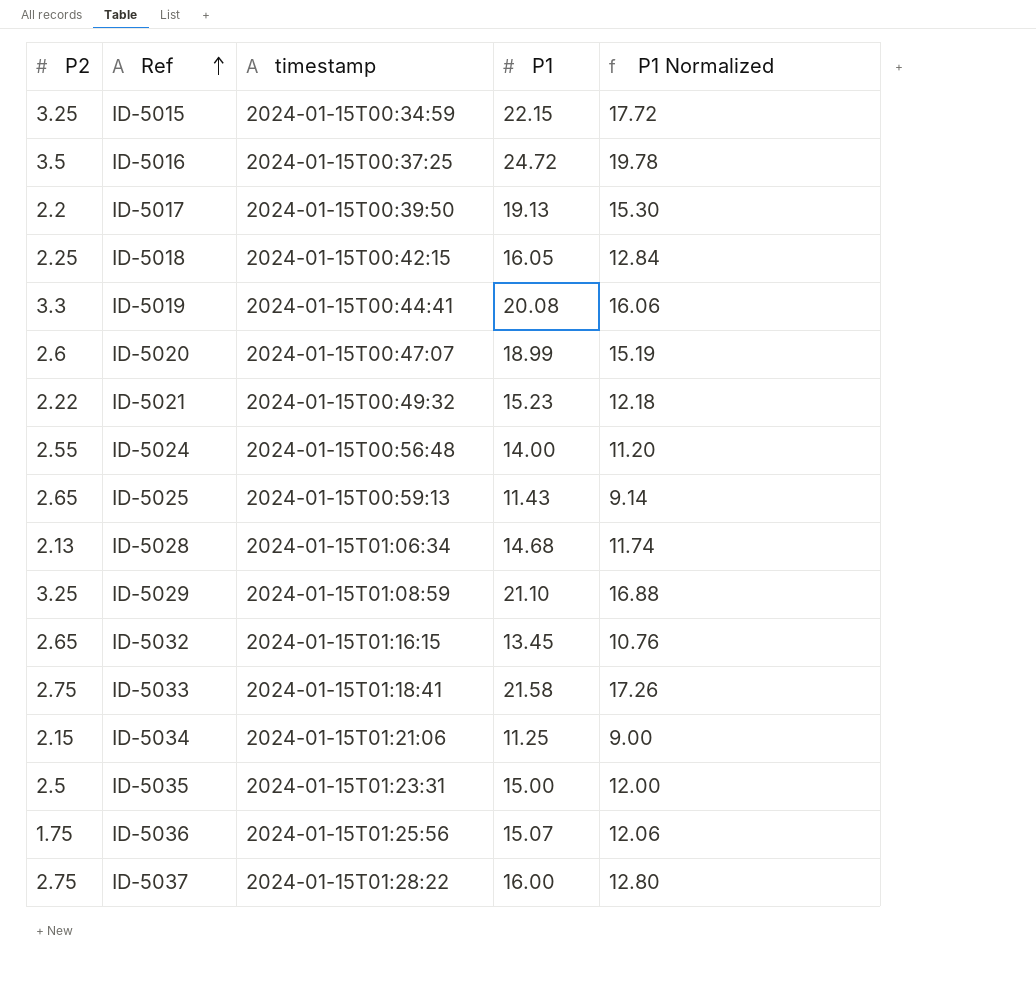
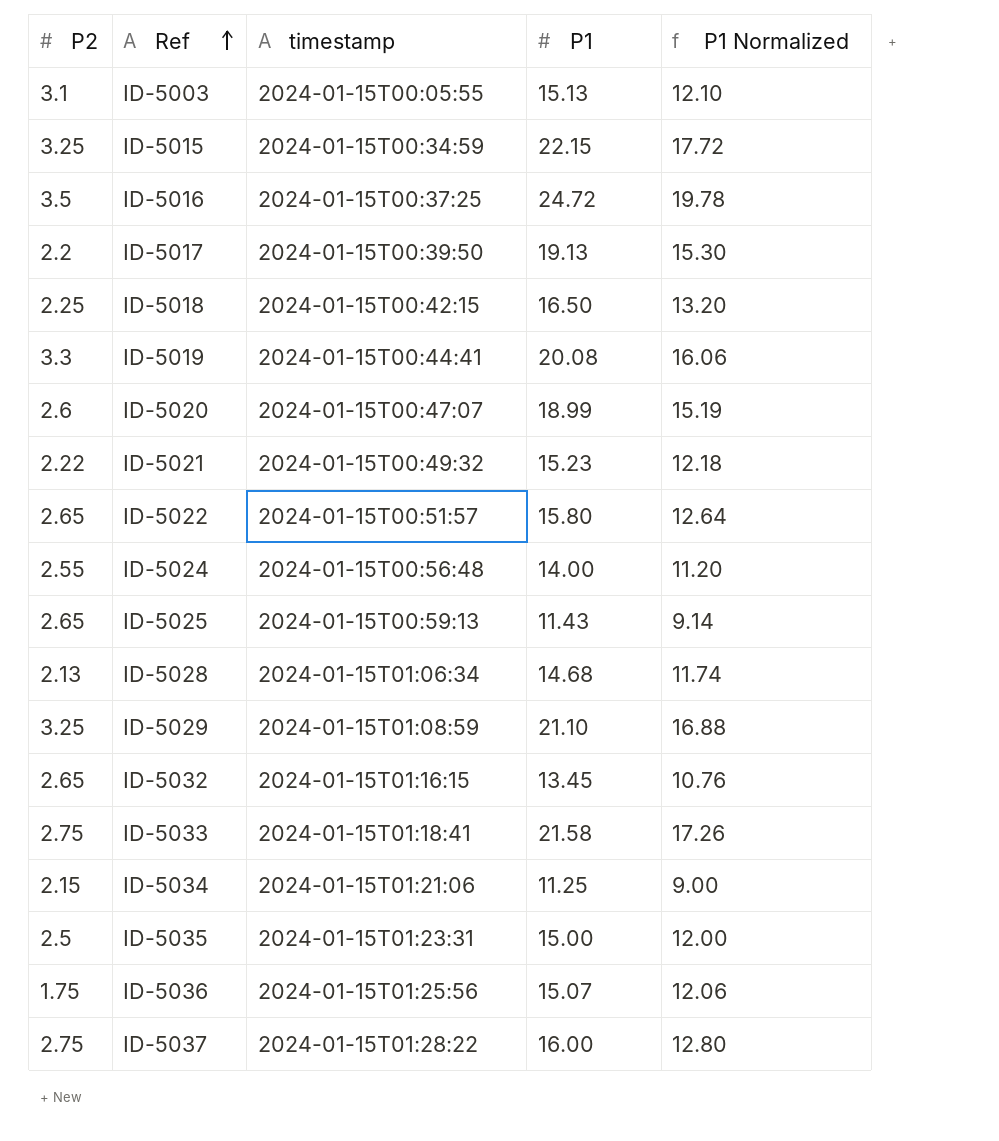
row ID-5003: none -> 3.1 | 2024-01-15T00:05:55 | 15.13 | 12.10
ID-5018 | P1: 16.05 -> 16.50
ID-5018 | P1 Normalized: 12.84 -> 13.20
row ID-5022: none -> 2.65 | 2024-01-15T00:51:57 | 15.80 | 12.64

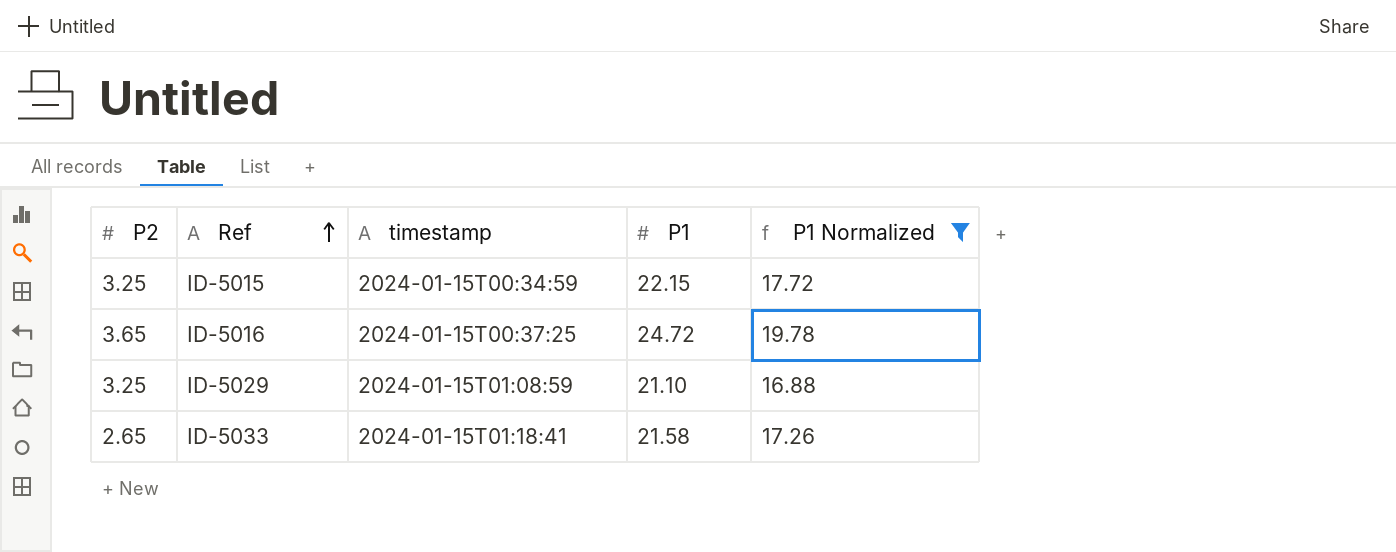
filter: none -> P1 Normalized >= 16.88
ID-5016 | P2: 3.5 -> 3.65
ID-5033 | P2: 2.75 -> 2.65

